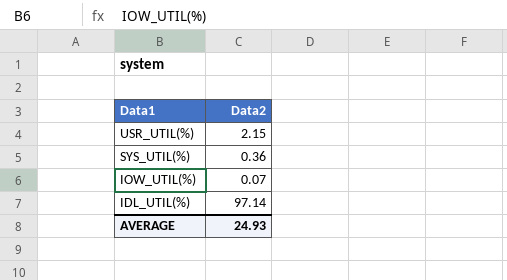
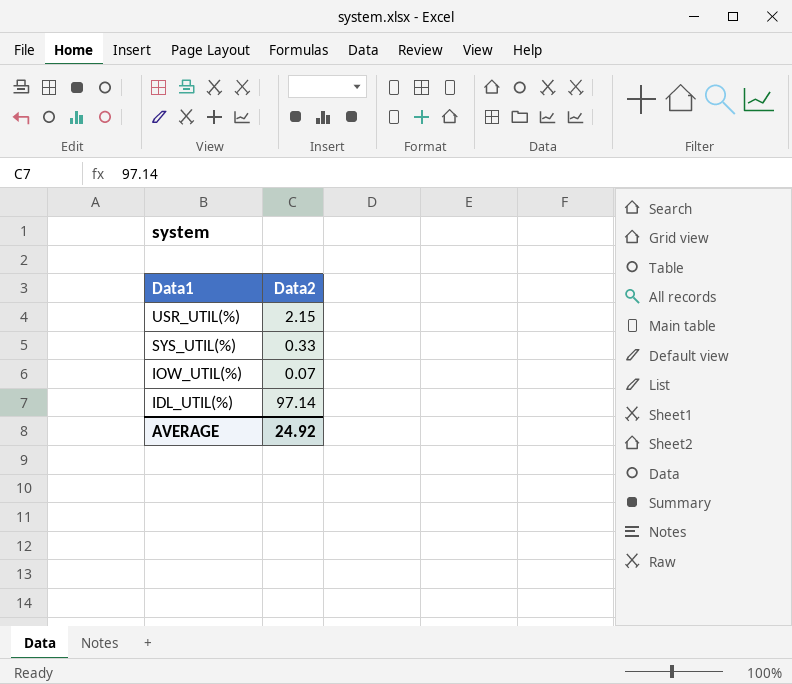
SYS_UTIL(%) | Data2: 0.36 -> 0.33
AVERAGE | Data2: 24.93 -> 24.92

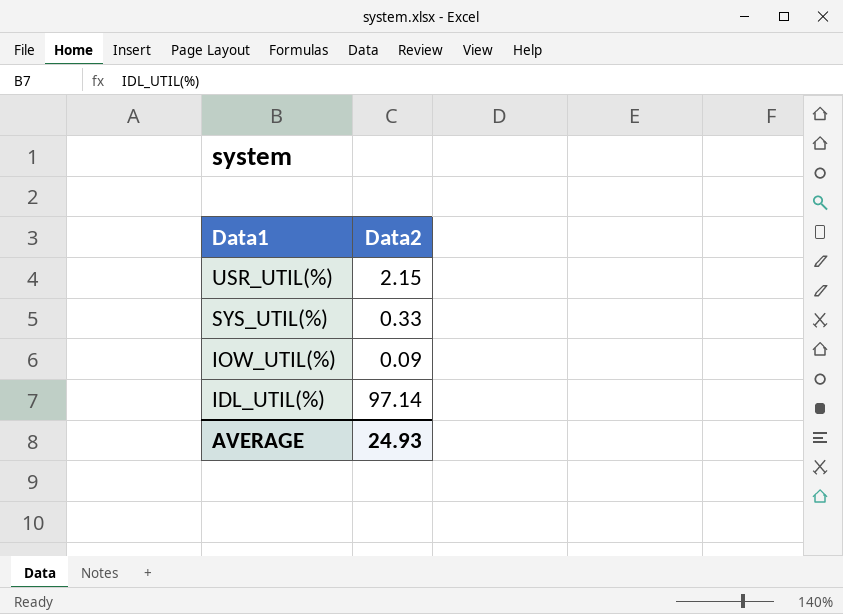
IOW_UTIL(%) | Data2: 0.07 -> 0.09
AVERAGE | Data2: 24.92 -> 24.93

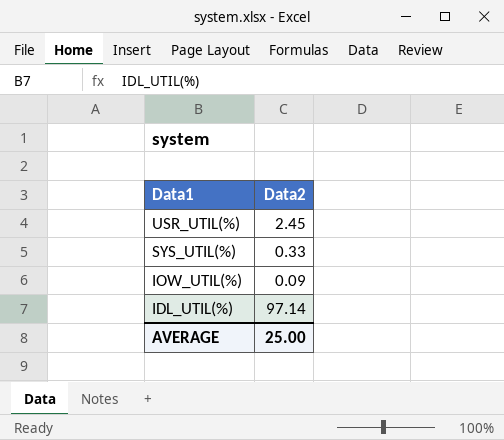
USR_UTIL(%) | Data2: 2.15 -> 2.45
AVERAGE | Data2: 24.93 -> 25.00

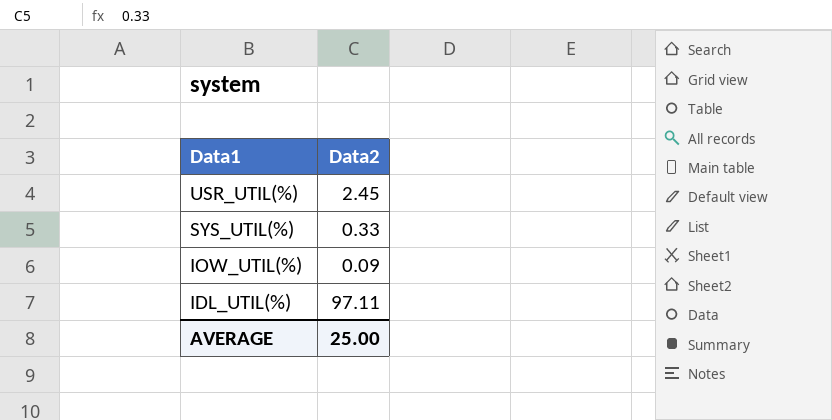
IDL_UTIL(%) | Data2: 97.14 -> 97.11

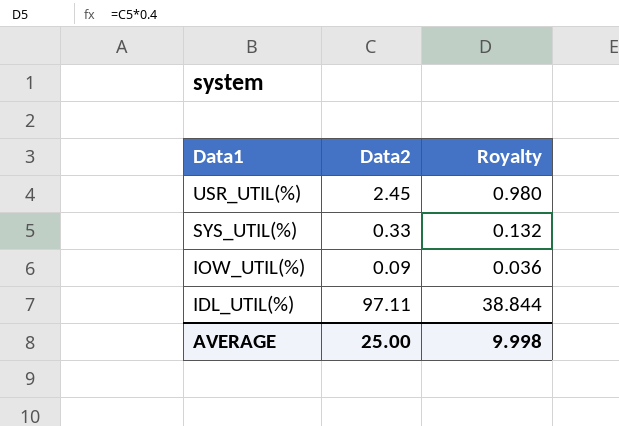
column Royalty | formula: none -> [Data2] * 0.4

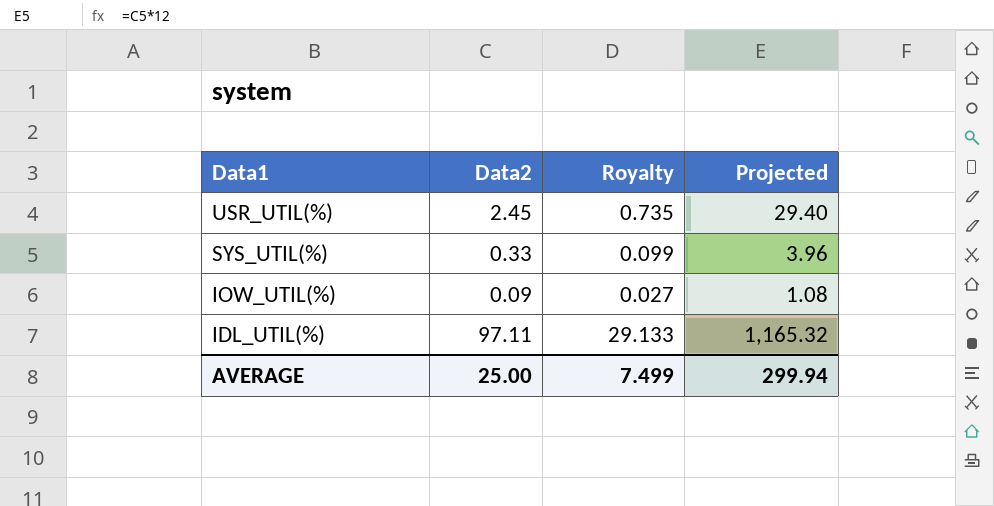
column Royalty | formula: [Data2] * 0.4 -> [Data2] * 0.3
column Projected | formula: none -> [Data2] * 12
AVERAGE | Royalty: 9.998 -> 7.499

